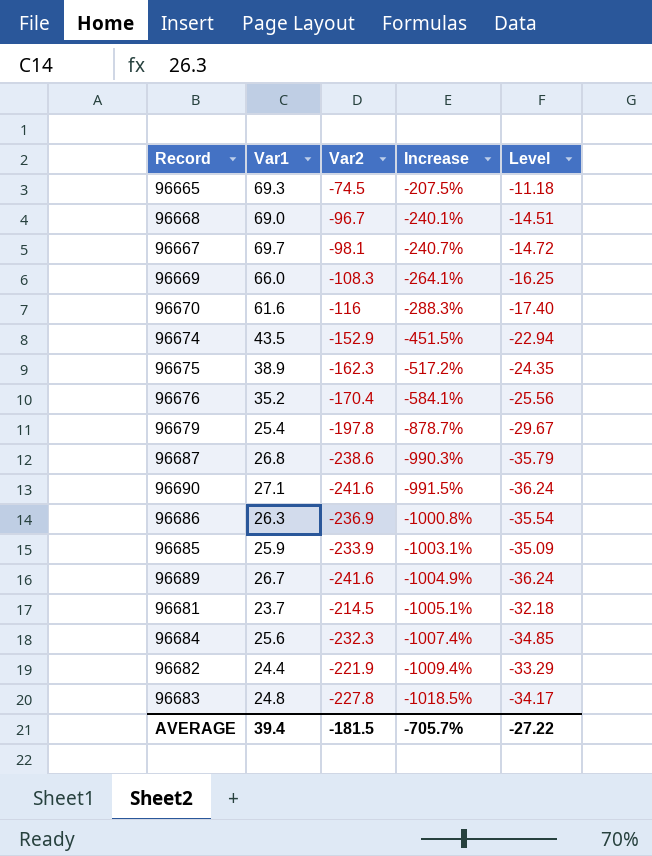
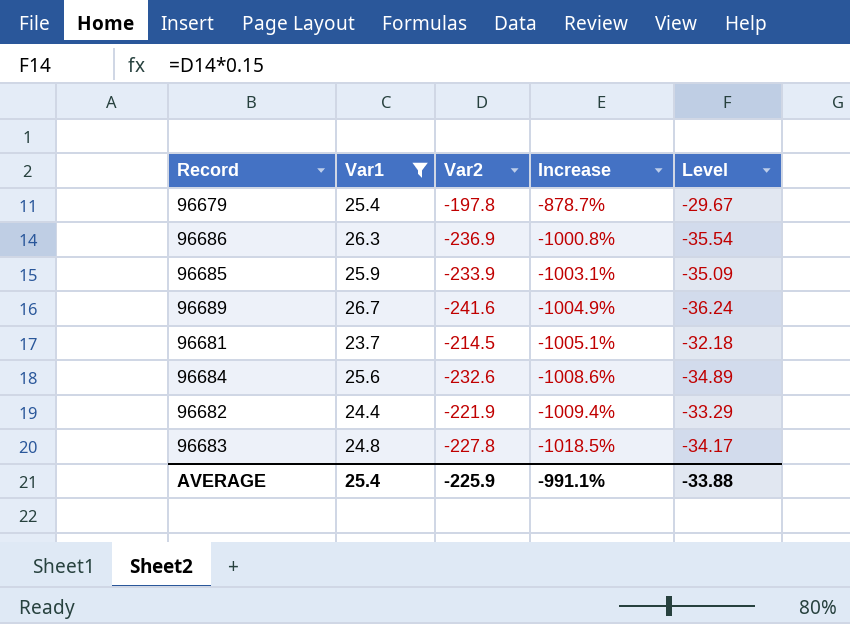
filter: none -> Var1 <= 26.7
96684 | Var2: -232.3 -> -232.6
96684 | Increase: -1007.4% -> -1008.6%
96684 | Level: -34.85 -> -34.89
AVERAGE | Var1: 39.4 -> 25.4
AVERAGE | Var2: -181.5 -> -225.9
AVERAGE | Increase: -705.7% -> -991.1%
AVERAGE | Level: -27.22 -> -33.88

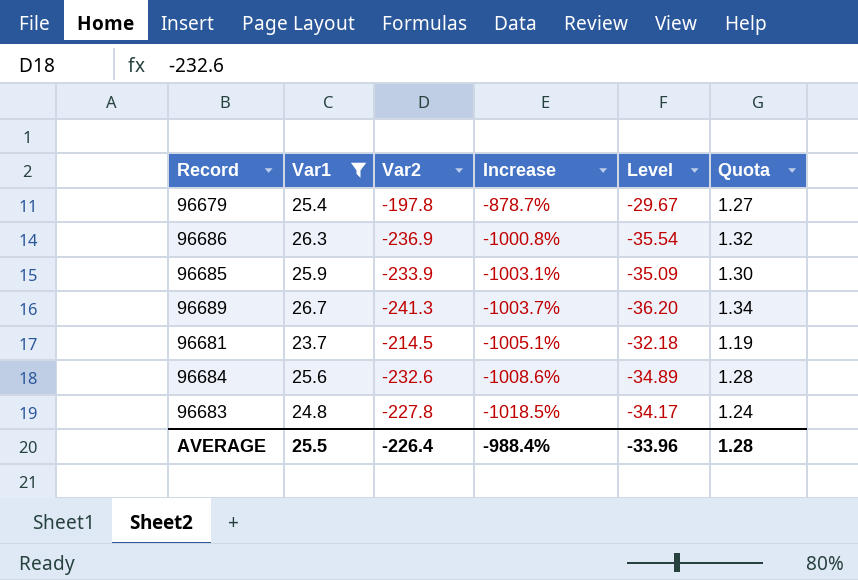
column Quota | formula: none -> [Var1] * 0.05
row 96682: 24.4 | -221.9 | -1009.4% | -33.29 -> none
96689 | Var2: -241.6 -> -241.3
96689 | Increase: -1004.9% -> -1003.7%
96689 | Level: -36.24 -> -36.20
AVERAGE | Var1: 25.4 -> 25.5
AVERAGE | Var2: -225.9 -> -226.4
AVERAGE | Increase: -991.1% -> -988.4%
AVERAGE | Level: -33.88 -> -33.96

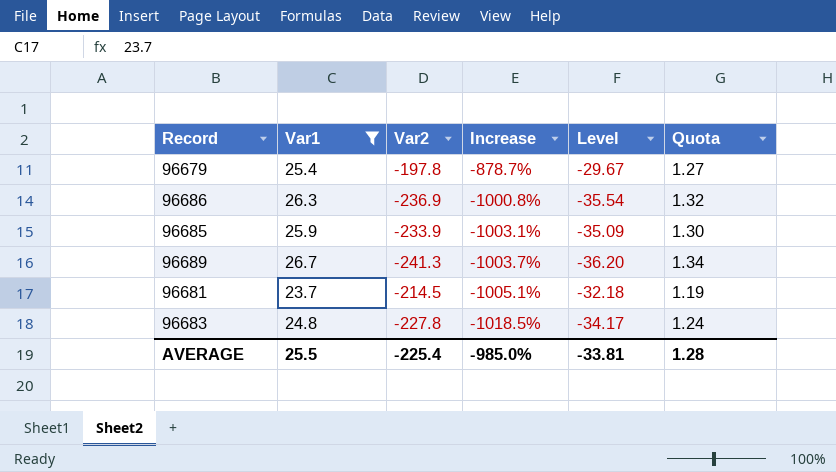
row 96684: 25.6 | -232.6 | -1008.6% | -34.89 | 1.28 -> none
AVERAGE | Var2: -226.4 -> -225.4
AVERAGE | Increase: -988.4% -> -985.0%
AVERAGE | Level: -33.96 -> -33.81

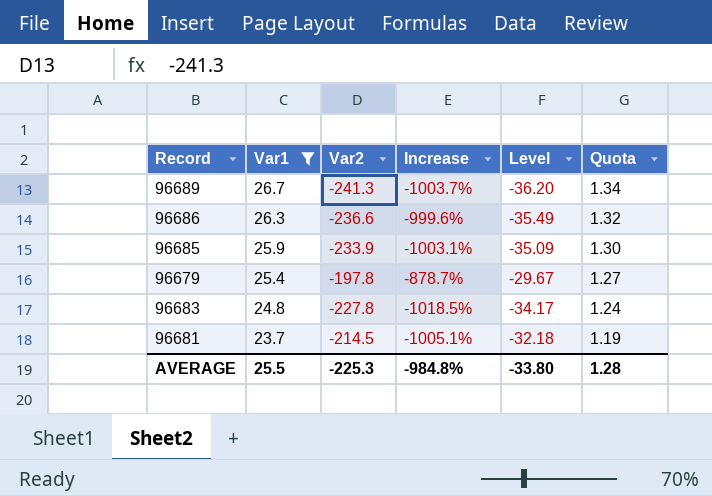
row order: Increase descending -> Var1 descending
96686 | Var2: -236.9 -> -236.6
96686 | Increase: -1000.8% -> -999.6%
96686 | Level: -35.54 -> -35.49
AVERAGE | Var2: -225.4 -> -225.3
AVERAGE | Increase: -985.0% -> -984.8%
AVERAGE | Level: -33.81 -> -33.80

